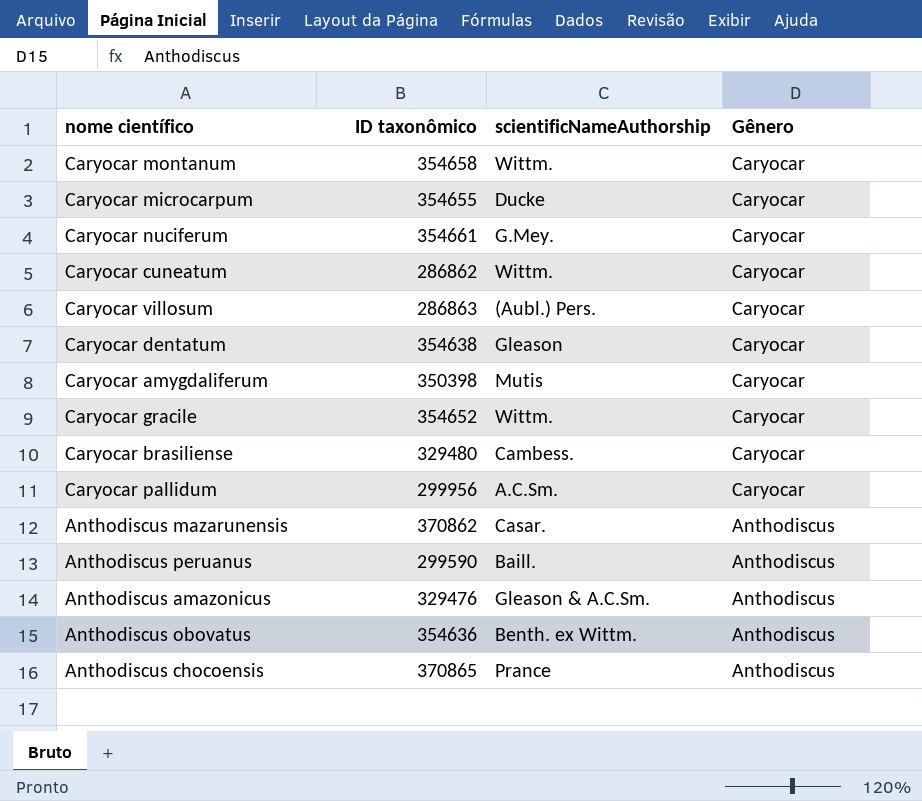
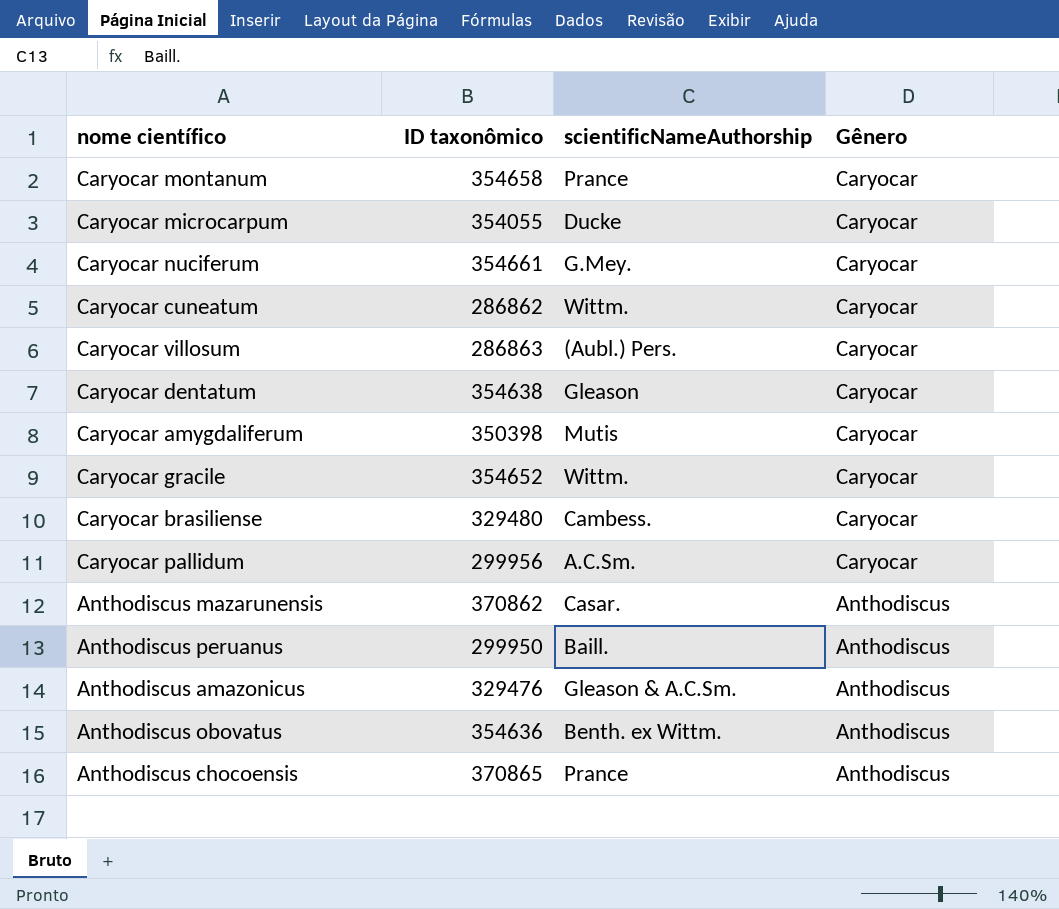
Caryocar montanum | scientificNameAuthorship: Wittm. -> Prance
Caryocar microcarpum | ID taxonômico: 354655 -> 354055
Anthodiscus peruanus | ID taxonômico: 299590 -> 299950

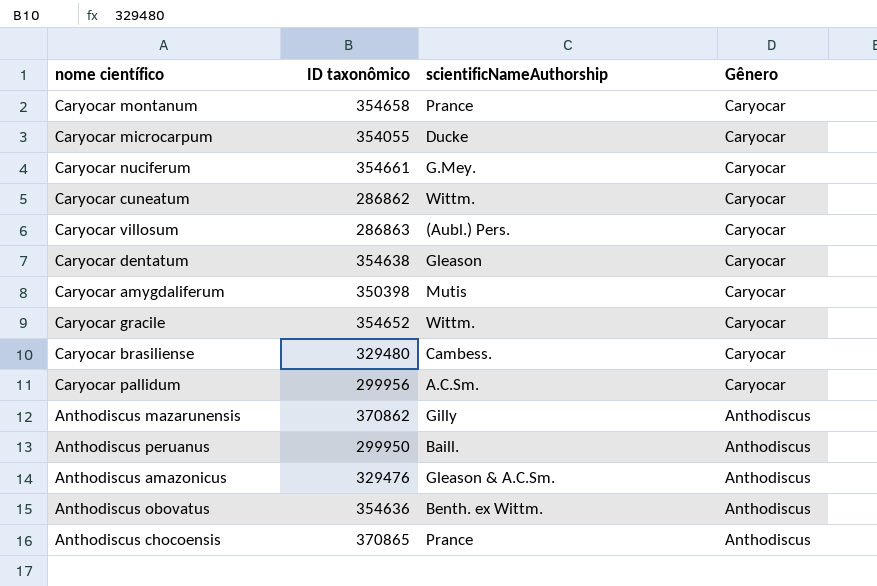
Anthodiscus mazarunensis | scientificNameAuthorship: Casar. -> Gilly

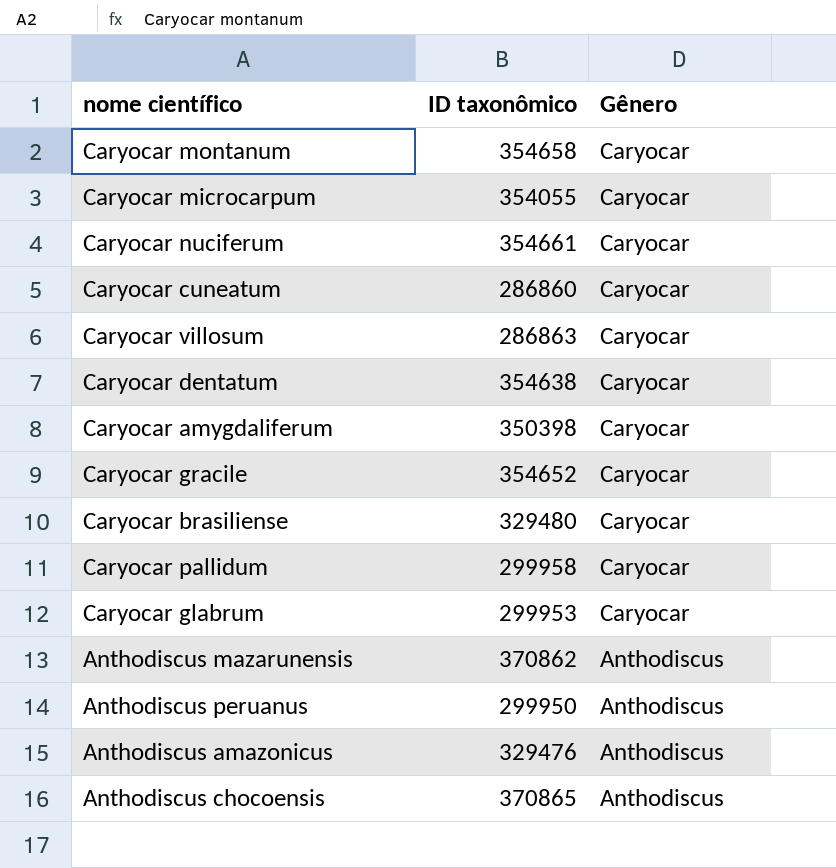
column scientificNameAuthorship | position: 3 -> none
row Anthodiscus obovatus: 354636 | Benth. ex Wittm. | Anthodiscus -> none
Caryocar cuneatum | ID taxonômico: 286862 -> 286860
Caryocar pallidum | ID taxonômico: 299956 -> 299958
row Caryocar glabrum: none -> 299953 | Caryocar

